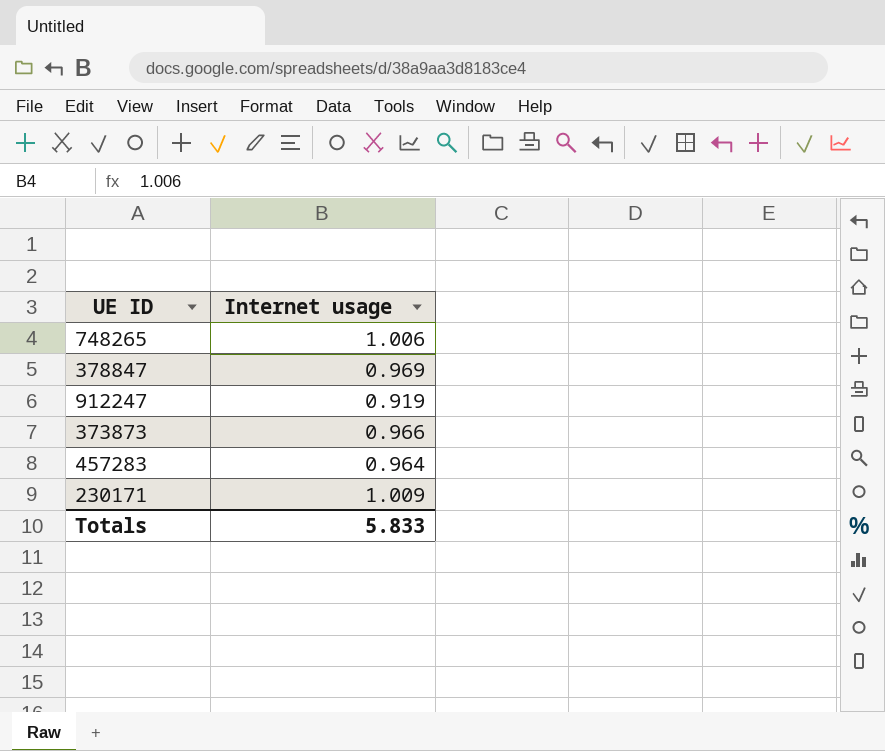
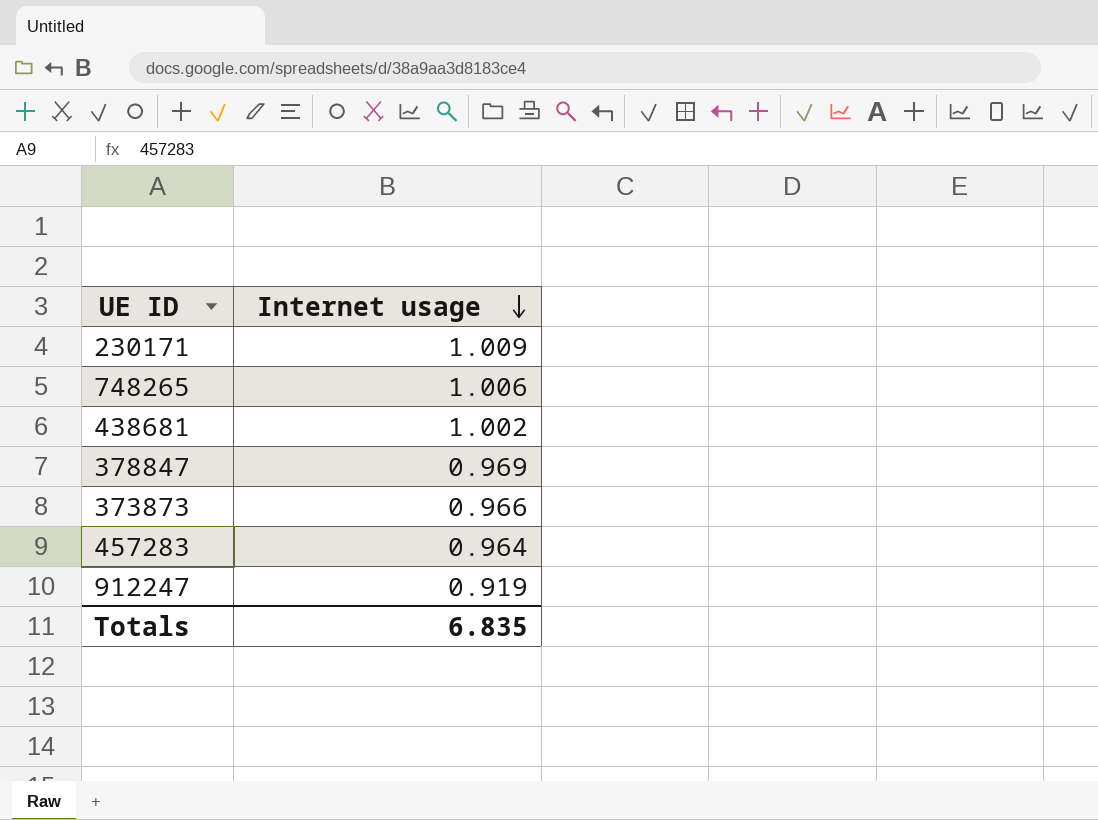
row order: none -> Internet usage descending
row 438681: none -> 1.002
Totals | Internet usage: 5.833 -> 6.835

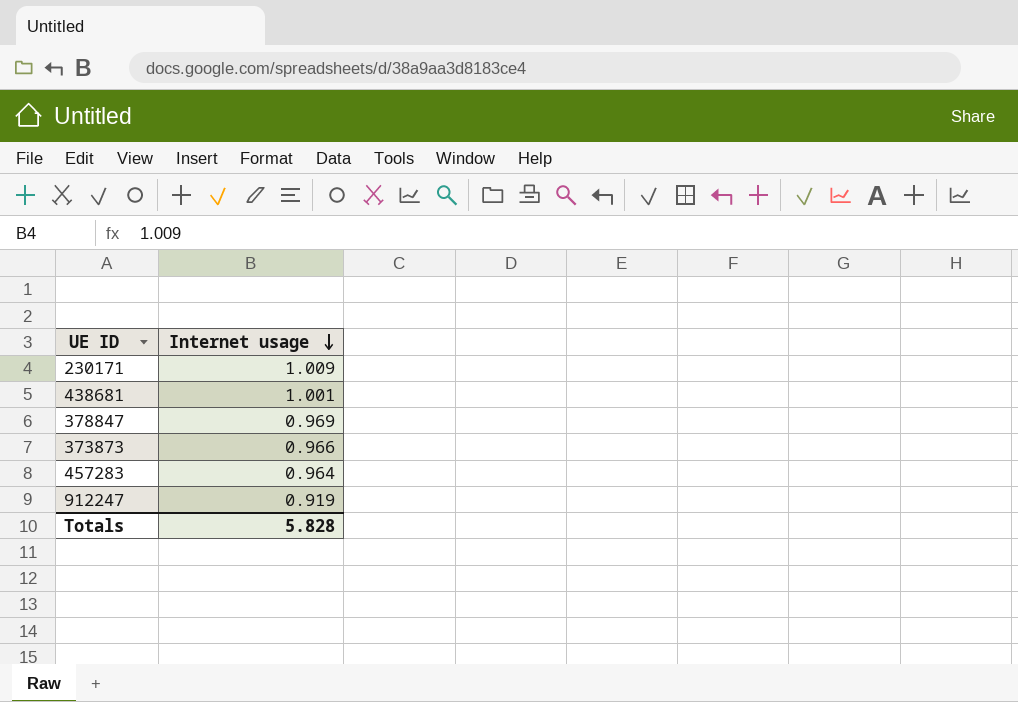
row 748265: 1.006 -> none
438681 | Internet usage: 1.002 -> 1.001
Totals | Internet usage: 6.835 -> 5.828

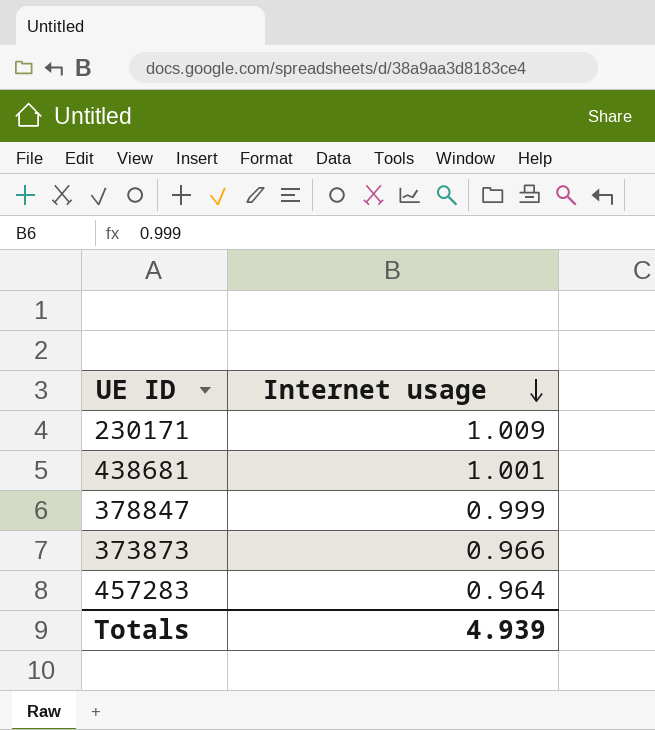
row 912247: 0.919 -> none
378847 | Internet usage: 0.969 -> 0.999
Totals | Internet usage: 5.828 -> 4.939

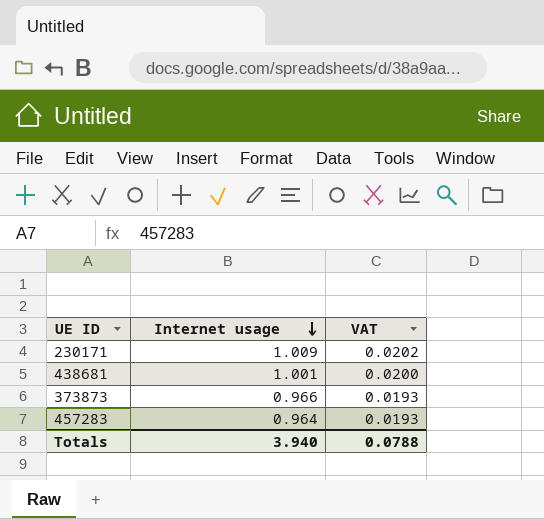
column VAT | formula: none -> [Internet usage] * 0.02
row 378847: 0.999 -> none
Totals | Internet usage: 4.939 -> 3.940

